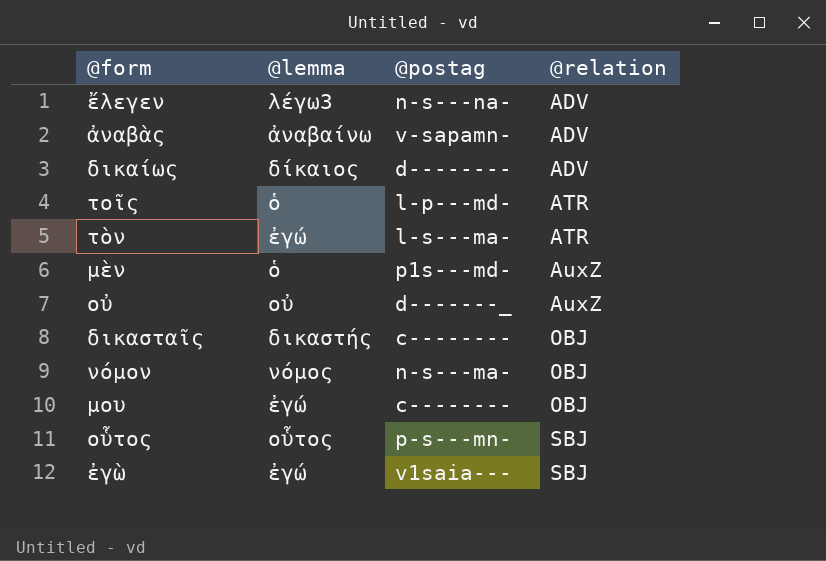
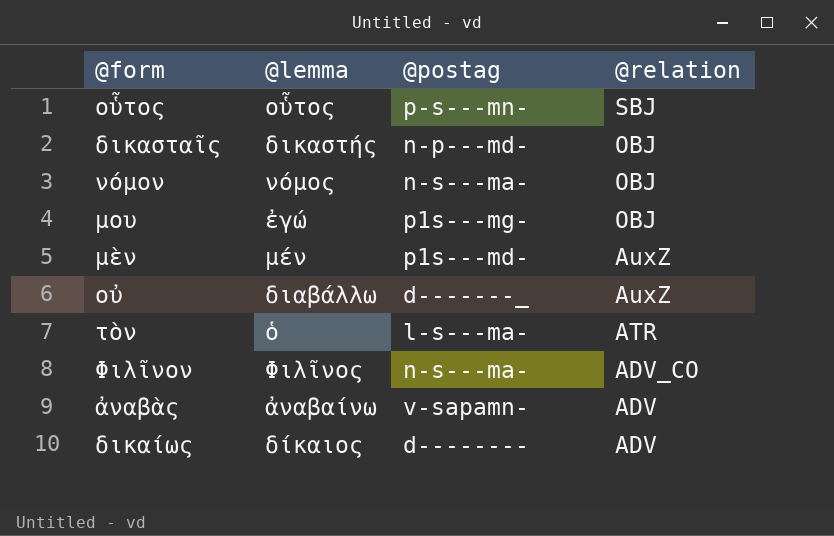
row order: @relation ascending -> @relation descending
row ἔλεγεν: λέγω3 | n-s---na- | ADV -> none
row τοῖς: ὁ | l-p---md- | ATR -> none
row ἐγὼ: ἐγώ | v1saia--- | SBJ -> none
δικασταῖς | @postag: c-------- -> n-p---md-
μου | @postag: c-------- -> p1s---mg-
μὲν | @lemma: ὁ -> μέν
οὐ | @lemma: οὐ -> διαβάλλω
τὸν | @lemma: ἐγώ -> ὁ
row Φιλῖνον: none -> Φιλῖνος | n-s---ma- | ADV_CO

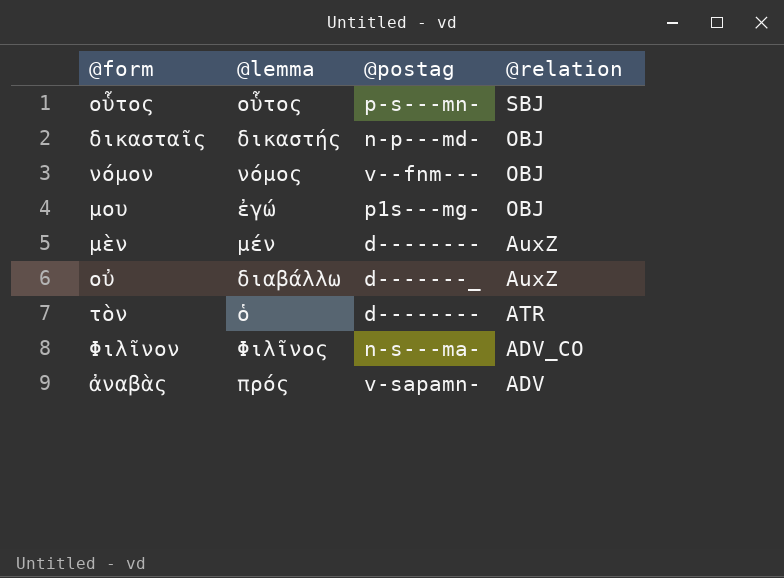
row δικαίως: δίκαιος | d-------- | ADV -> none
νόμον | @postag: n-s---ma- -> v--fnm---
μὲν | @postag: p1s---md- -> d--------
τὸν | @postag: l-s---ma- -> d--------
ἀναβὰς | @lemma: ἀναβαίνω -> πρός

